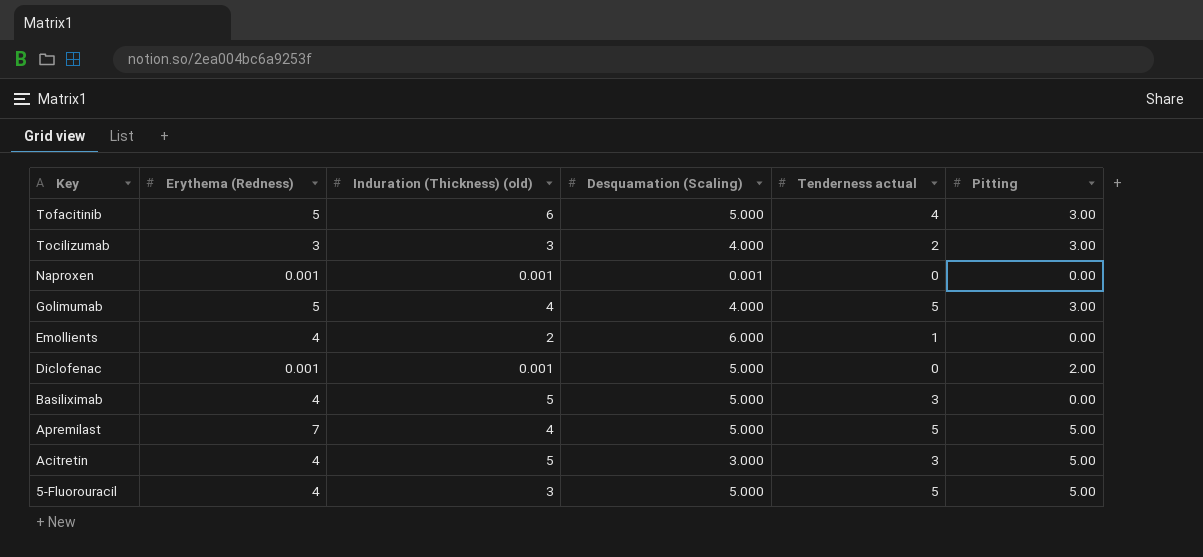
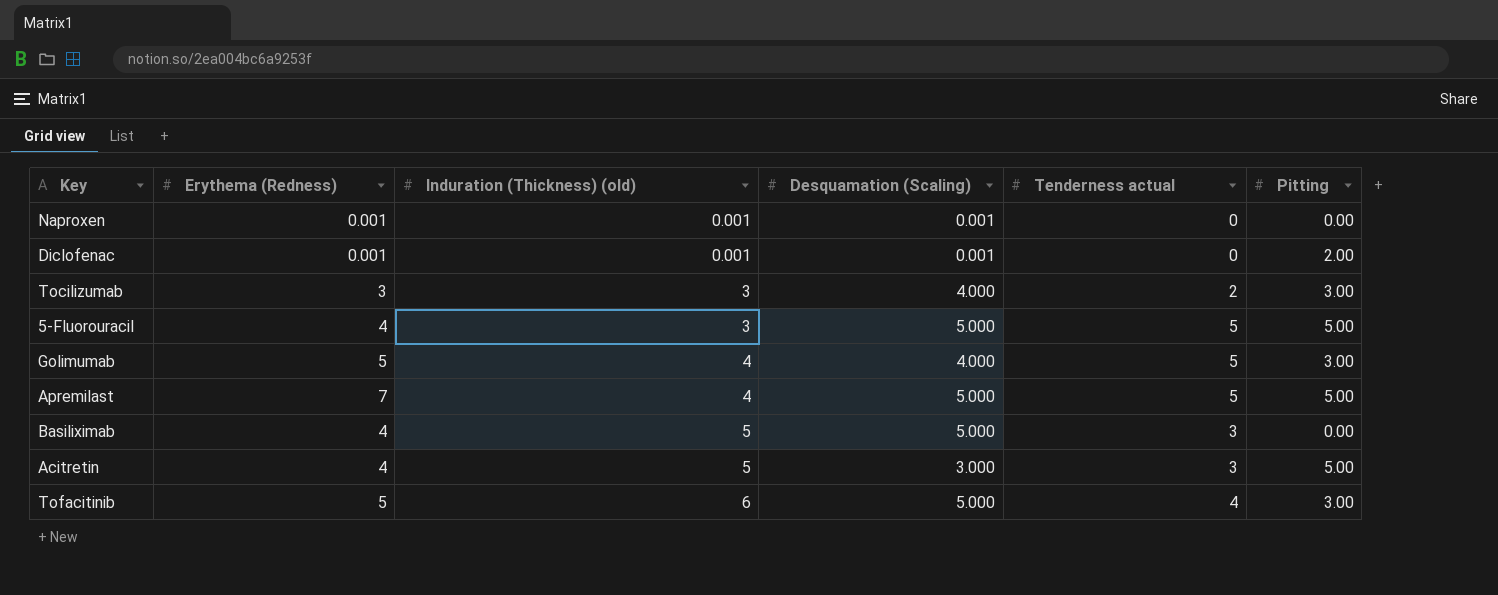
row order: Key descending -> Induration (Thickness) (old) ascending
row Emollients: 4 | 2 | 6.000 | 1 | 0.00 -> none
Diclofenac | Desquamation (Scaling): 5.000 -> 0.001

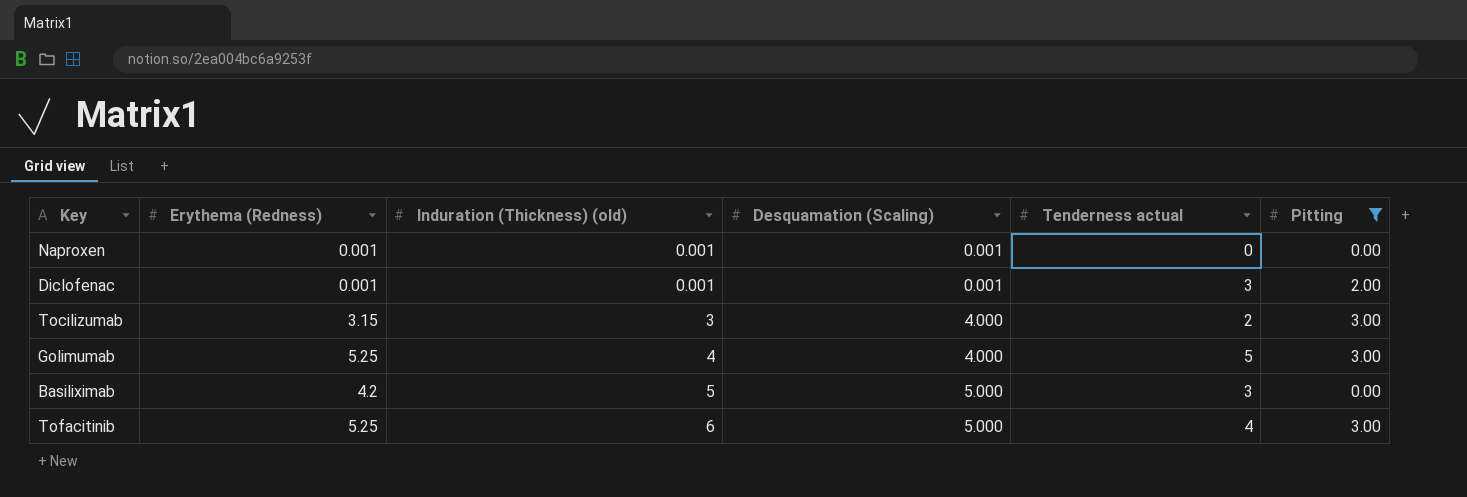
filter: none -> Pitting != 5.00
Diclofenac | Tenderness actual: 0 -> 3
Tocilizumab | Erythema (Redness): 3 -> 3.15
Golimumab | Erythema (Redness): 5 -> 5.25
Basiliximab | Erythema (Redness): 4 -> 4.2
Tofacitinib | Erythema (Redness): 5 -> 5.25

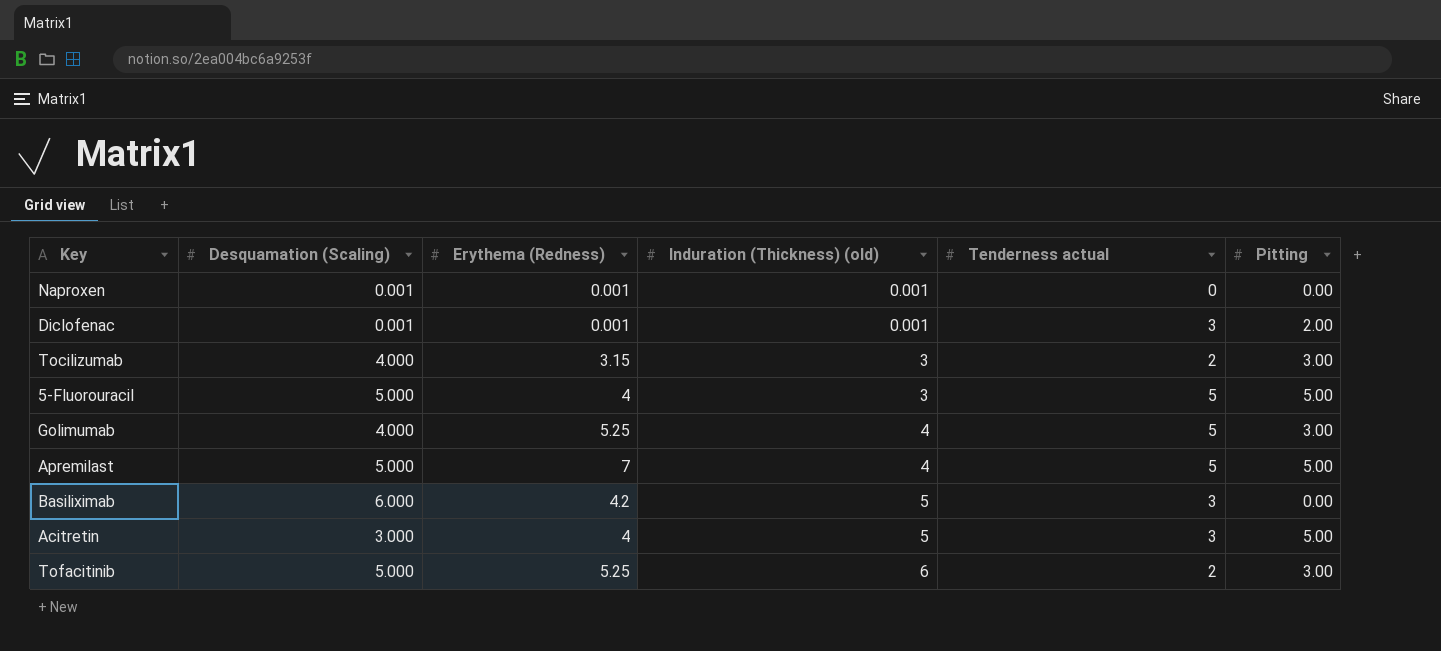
filter: Pitting != 5.00 -> none
column Desquamation (Scaling) | position: 4 -> 2
Basiliximab | Desquamation (Scaling): 5.000 -> 6.000
Tofacitinib | Tenderness actual: 4 -> 2

